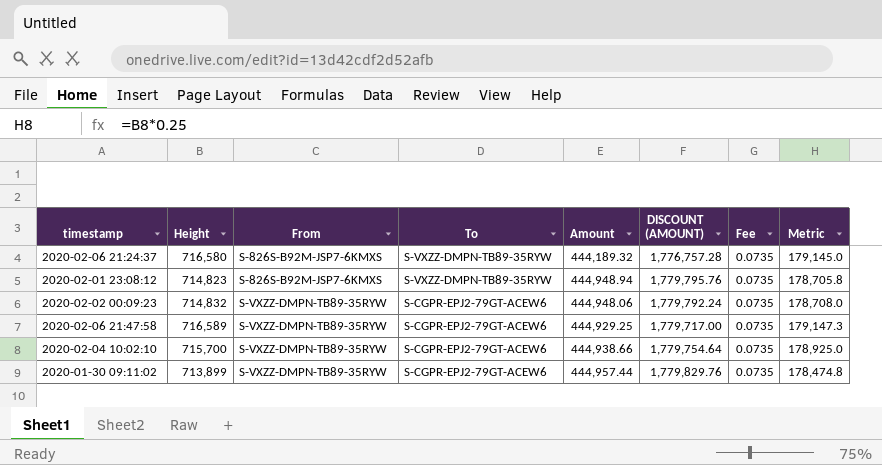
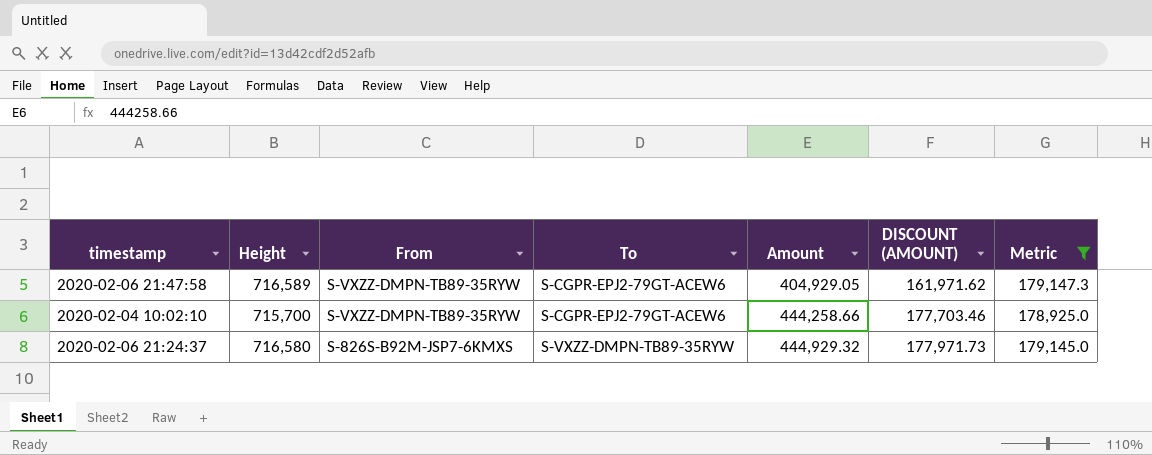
filter: none -> Metric >= 178,925.0
row order: From ascending -> From descending
column Fee | position: 7 -> none
column DISCOUNT (AMOUNT) | formula: [Amount] * 4 -> [Amount] * 0.4
2020-02-06 21:47:58 | Amount: 444,929.25 -> 404,929.05
2020-02-04 10:02:10 | Amount: 444,938.66 -> 444,258.66
2020-02-06 21:24:37 | Amount: 444,189.32 -> 444,929.32

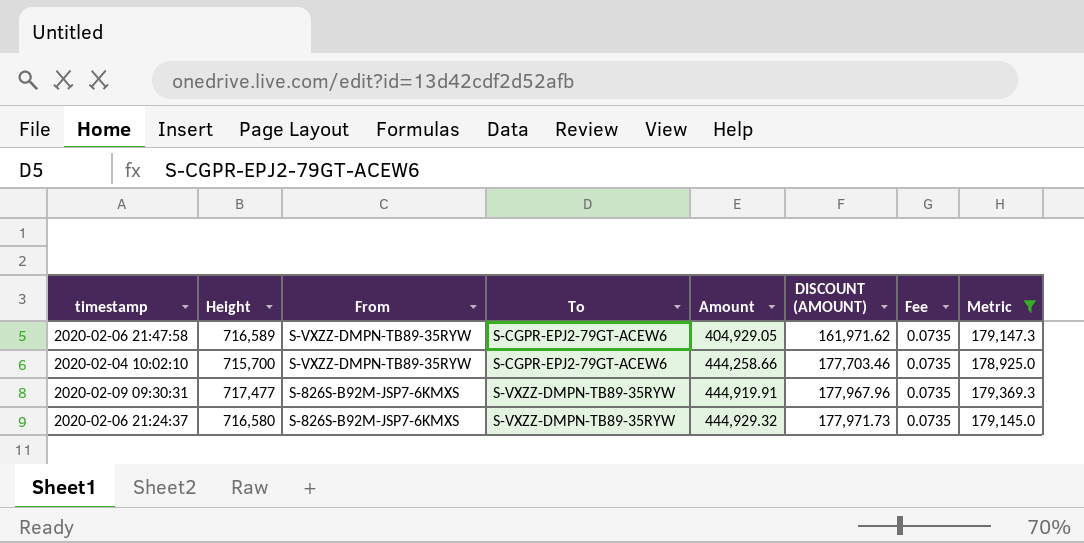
column Fee | position: none -> 7
row 2020-02-09 09:30:31: none -> 717,477 | S-826S-B92M-JSP7-6KMXS | S-VXZZ-DMPN-TB89-35RYW | 444,919.91 | 177,967.96 | 0.0735 | 179,369.3

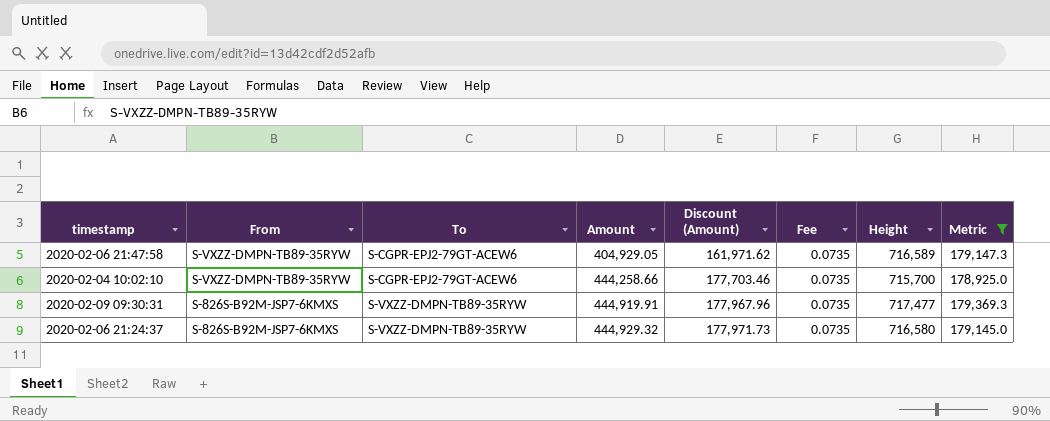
column name: DISCOUNT (AMOUNT) -> Discount (Amount)
column Height | position: 2 -> 7

